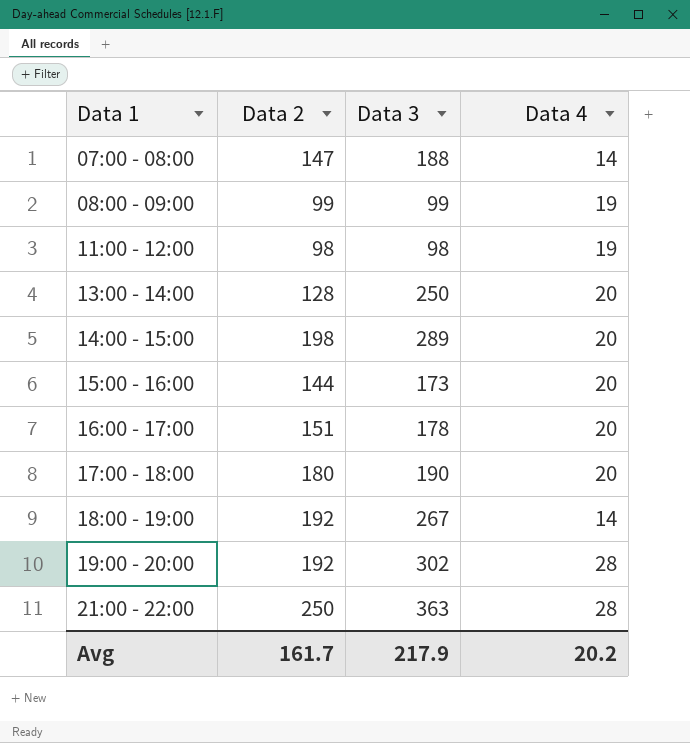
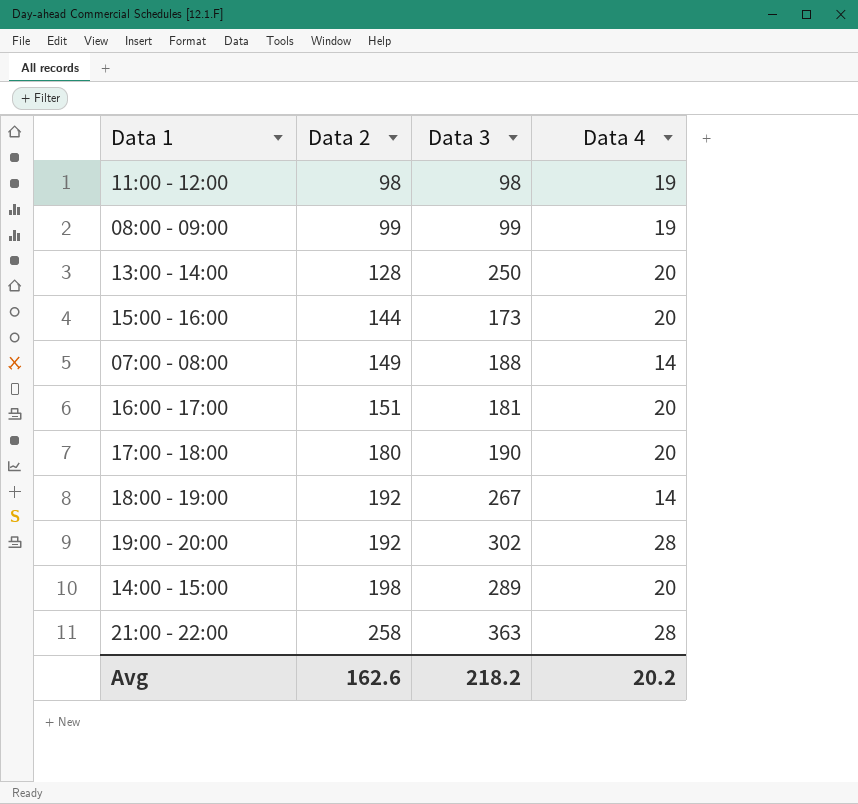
row order: Data 1 ascending -> Data 2 ascending
07:00 - 08:00 | Data 2: 147 -> 149
16:00 - 17:00 | Data 3: 178 -> 181
21:00 - 22:00 | Data 2: 250 -> 258
Avg | Data 2: 161.7 -> 162.6
Avg | Data 3: 217.9 -> 218.2

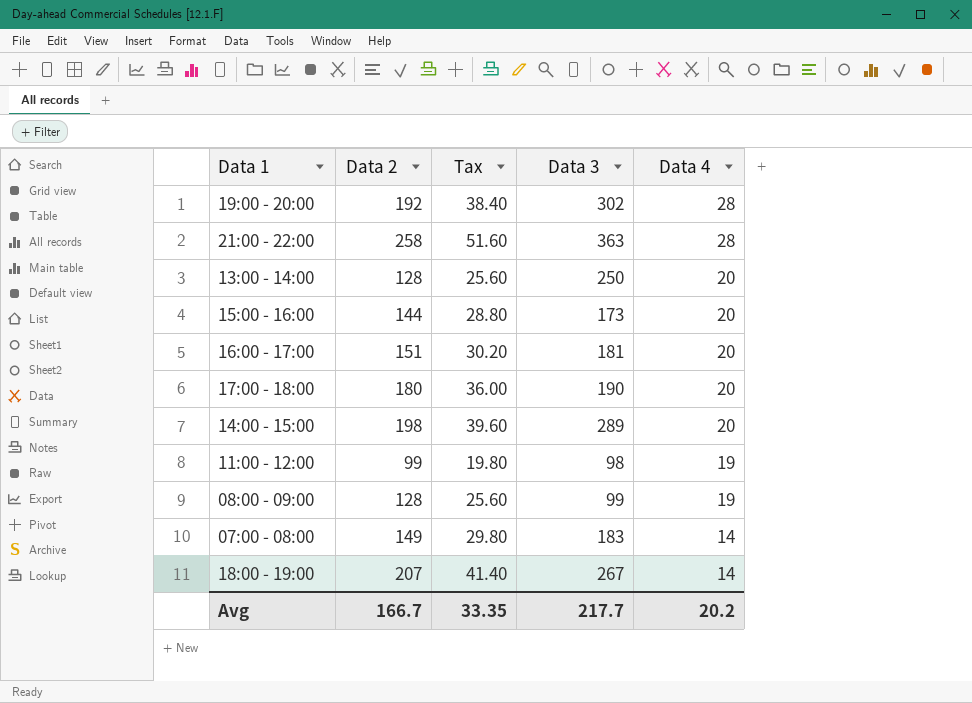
row order: Data 2 ascending -> Data 4 descending
column Tax | formula: none -> [Data 2] * 0.2
11:00 - 12:00 | Data 2: 98 -> 99
08:00 - 09:00 | Data 2: 99 -> 128
07:00 - 08:00 | Data 3: 188 -> 183
18:00 - 19:00 | Data 2: 192 -> 207
Avg | Data 2: 162.6 -> 166.7
Avg | Data 3: 218.2 -> 217.7

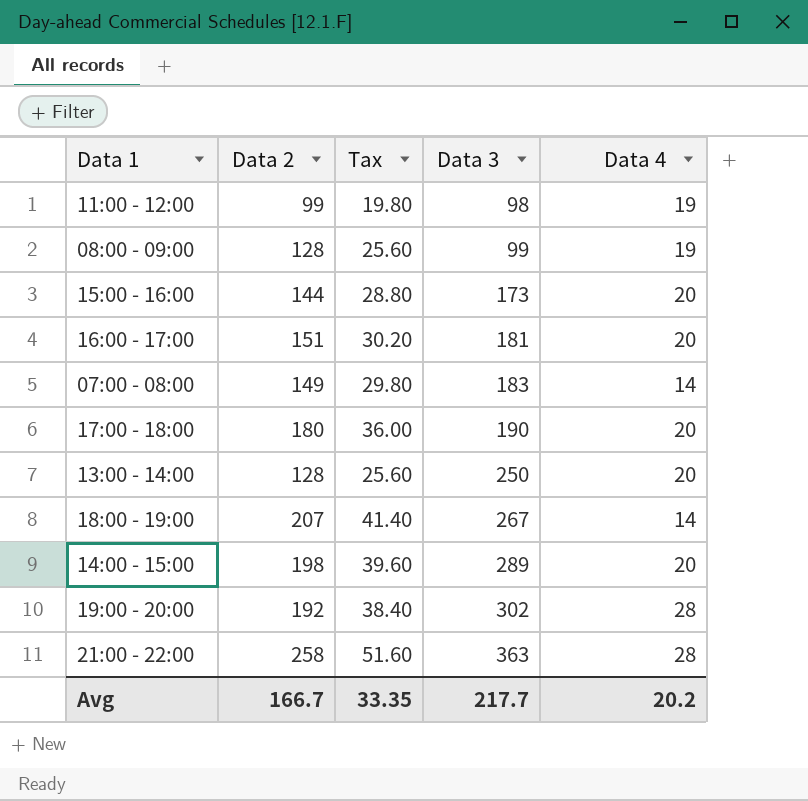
row order: Data 4 descending -> Data 3 ascending

